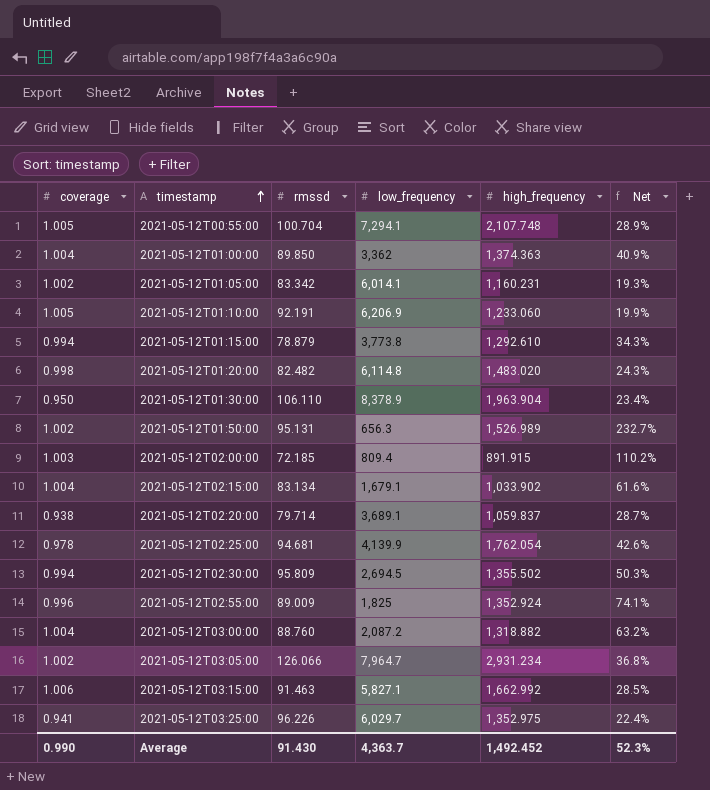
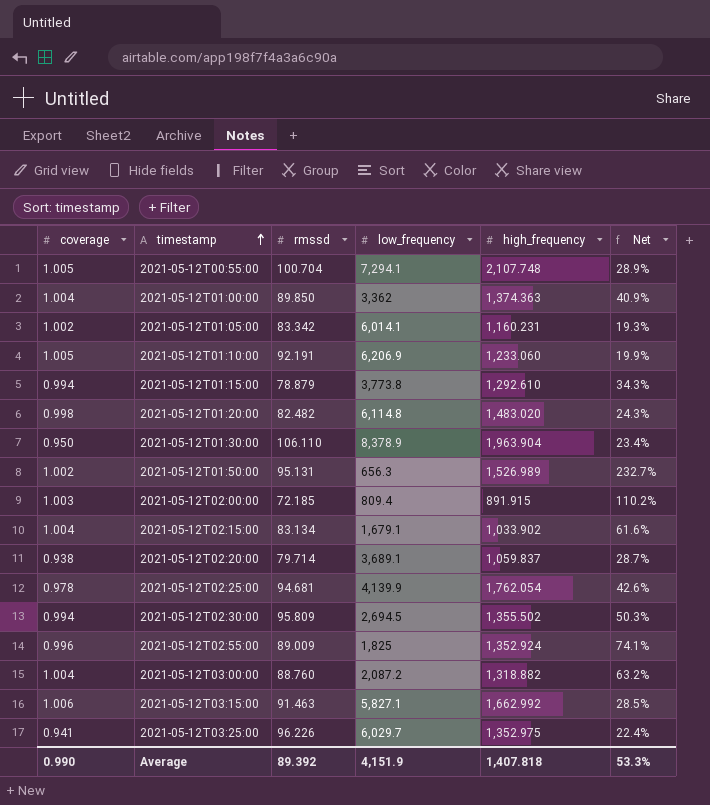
row 2021-05-12T03:05:00: 1.002 | 126.066 | 7,964.7 | 2,931.234 | 36.8% -> none
Average | rmssd: 91.430 -> 89.392
Average | low_frequency: 4,363.7 -> 4,151.9
Average | high_frequency: 1,492.452 -> 1,407.818
Average | Net: 52.3% -> 53.3%

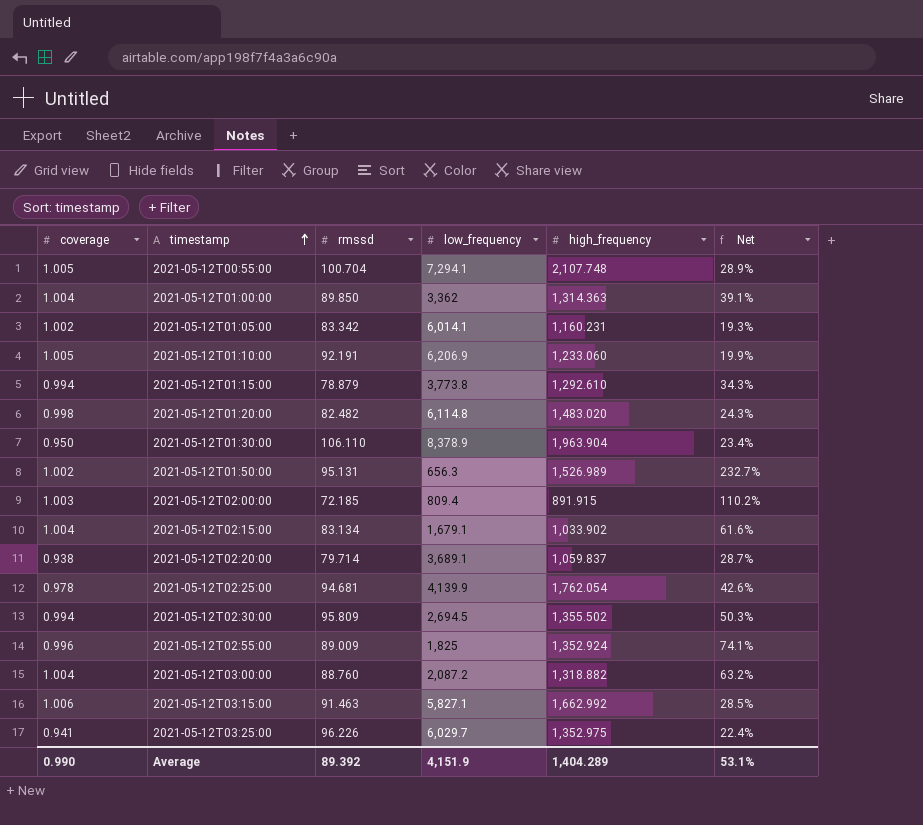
2021-05-12T01:00:00 | high_frequency: 1,374.363 -> 1,314.363
2021-05-12T01:00:00 | Net: 40.9% -> 39.1%
Average | high_frequency: 1,407.818 -> 1,404.289
Average | Net: 53.3% -> 53.1%

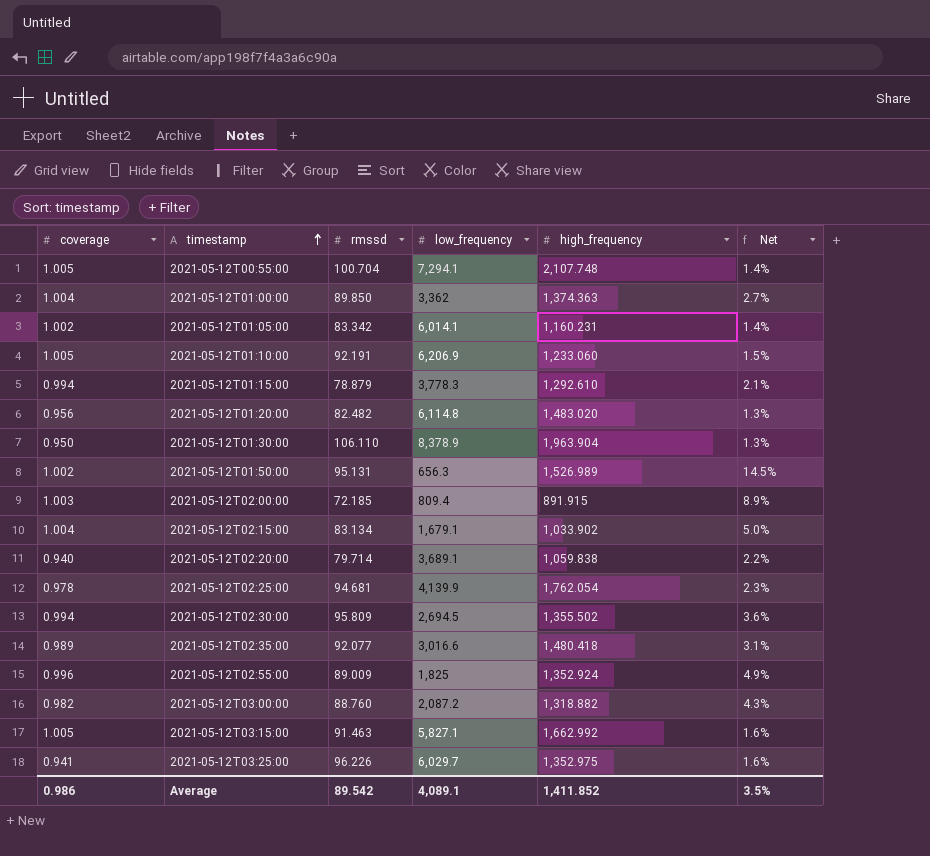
column Net | formula: [high_frequency] / [low_frequency] -> [rmssd] / [low_frequency]
2021-05-12T01:00:00 | high_frequency: 1,314.363 -> 1,374.363
2021-05-12T01:15:00 | low_frequency: 3,773.8 -> 3,778.3
2021-05-12T01:20:00 | coverage: 0.998 -> 0.956
2021-05-12T02:20:00 | coverage: 0.938 -> 0.940
2021-05-12T02:20:00 | high_frequency: 1,059.837 -> 1,059.838
row 2021-05-12T02:35:00: none -> 0.989 | 92.077 | 3,016.6 | 1,480.418 | 3.1%
2021-05-12T03:00:00 | coverage: 1.004 -> 0.982
2021-05-12T03:15:00 | coverage: 1.006 -> 1.005
Average | coverage: 0.990 -> 0.986
Average | rmssd: 89.392 -> 89.542
Average | low_frequency: 4,151.9 -> 4,089.1
Average | high_frequency: 1,404.289 -> 1,411.852
Average | Net: 53.1% -> 3.5%

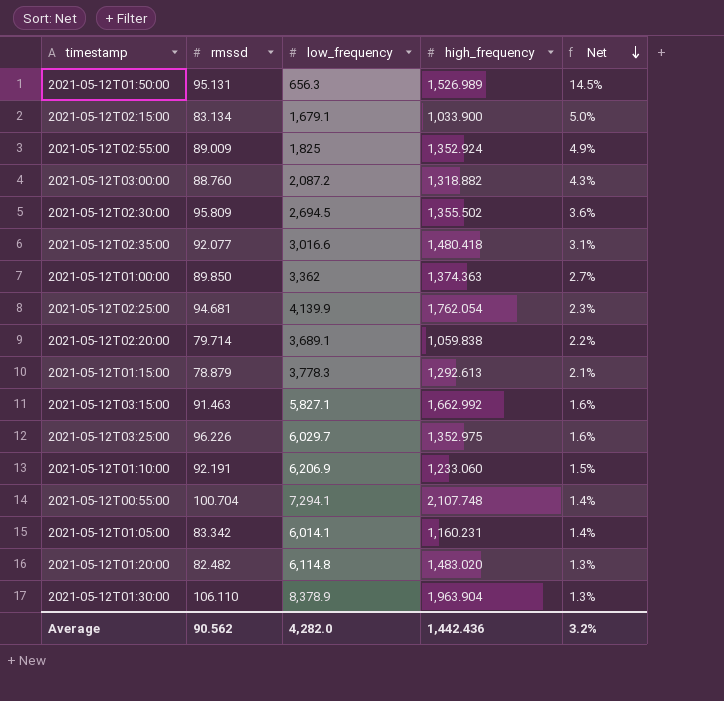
row order: timestamp ascending -> Net descending
column coverage | position: 1 -> none
row 2021-05-12T02:00:00: 1.003 | 72.185 | 809.4 | 891.915 | 8.9% -> none
2021-05-12T02:15:00 | high_frequency: 1,033.902 -> 1,033.900
2021-05-12T01:15:00 | high_frequency: 1,292.610 -> 1,292.613
Average | rmssd: 89.542 -> 90.562
Average | low_frequency: 4,089.1 -> 4,282.0
Average | high_frequency: 1,411.852 -> 1,442.436
Average | Net: 3.5% -> 3.2%

